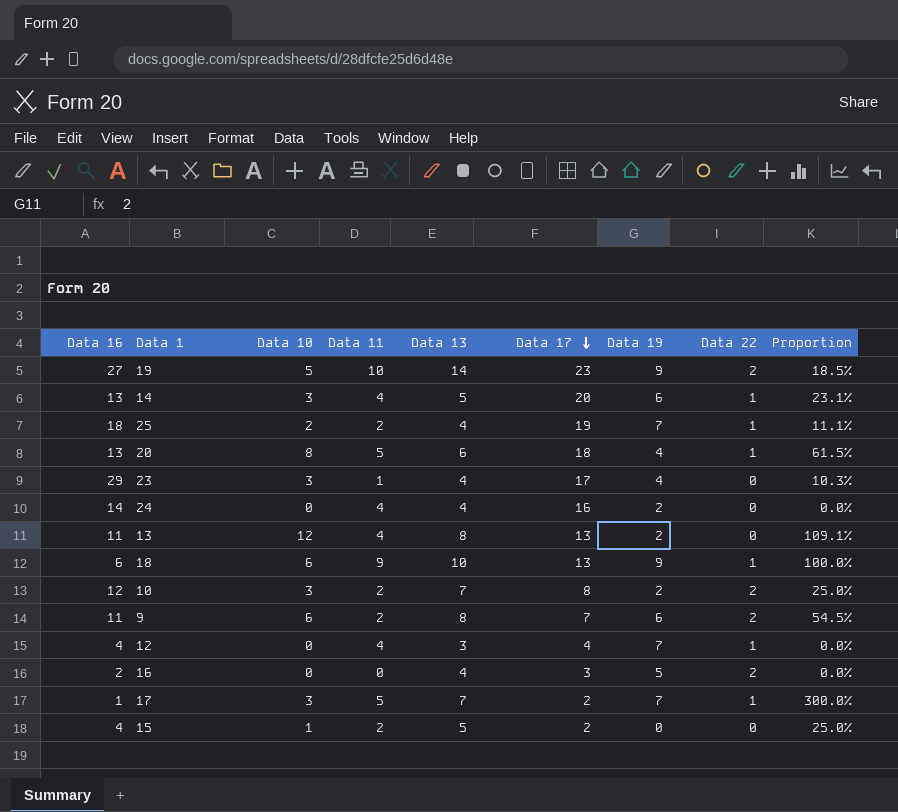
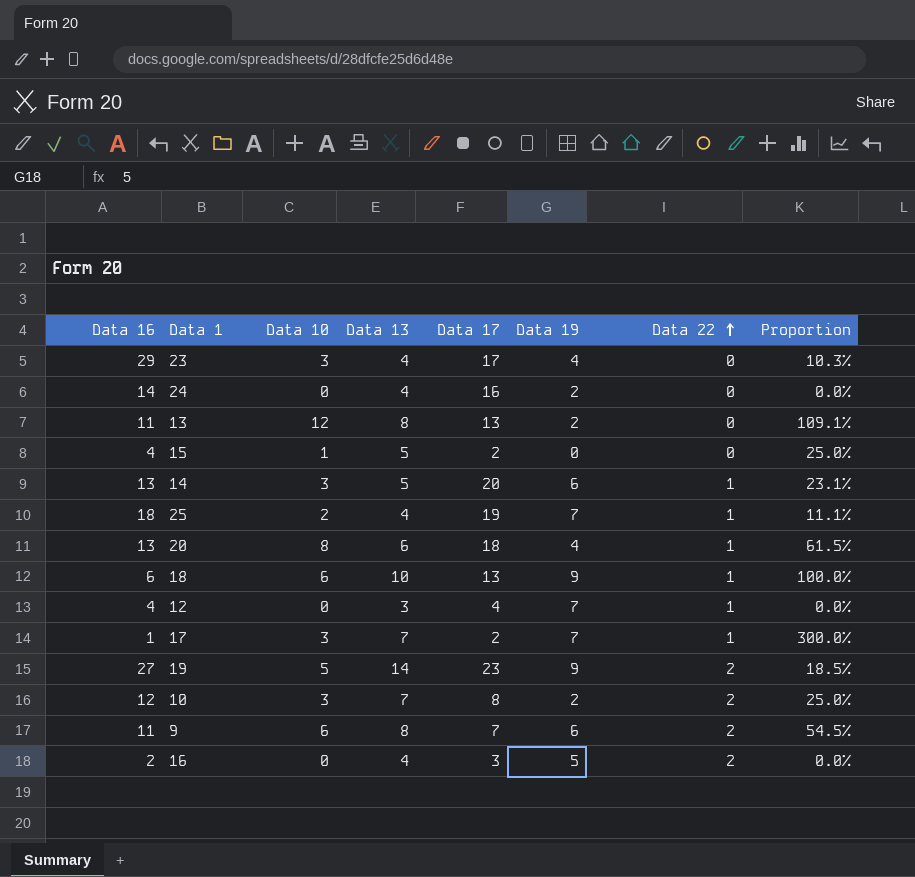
row order: Data 17 descending -> Data 22 ascending
column Data 11 | position: 4 -> none

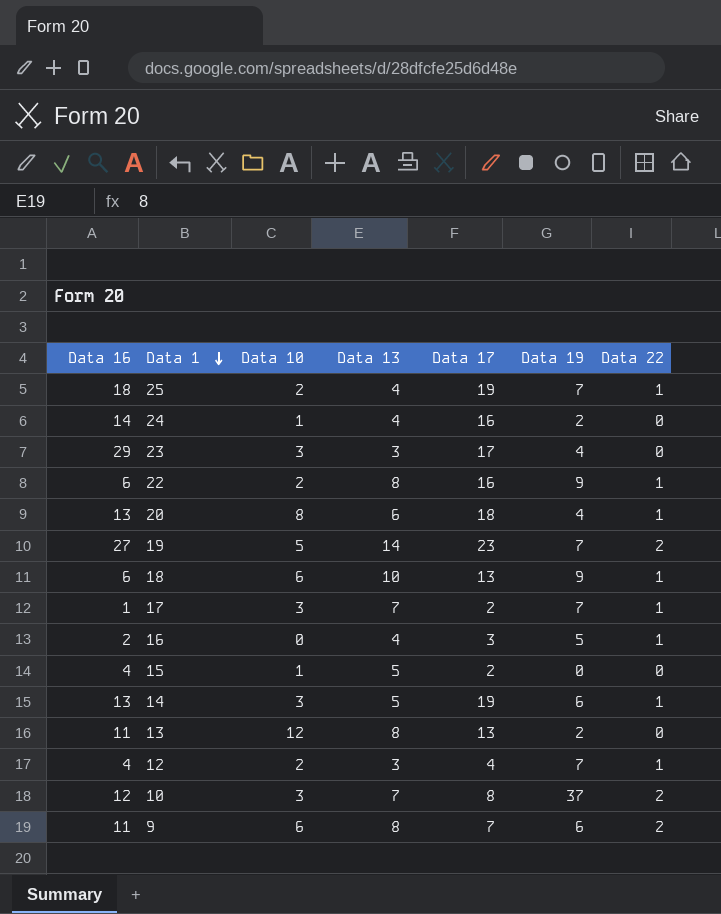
row order: Data 22 ascending -> Data 1 descending
column Proportion | formula: [Data 10] / [Data 16] -> none
24 | Data 10: 0 -> 1
23 | Data 13: 4 -> 3
row 22: none -> 6 | 2 | 8 | 16 | 9 | 1
19 | Data 19: 9 -> 7
16 | Data 22: 2 -> 1
14 | Data 17: 20 -> 19
12 | Data 10: 0 -> 2
10 | Data 19: 2 -> 37

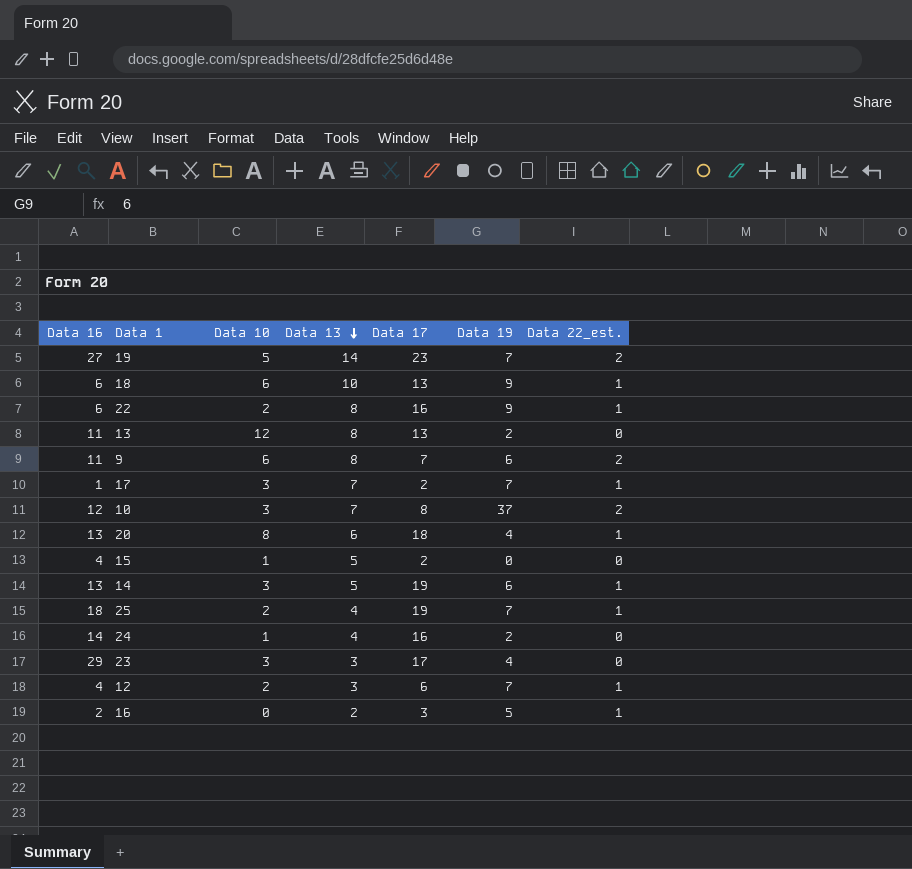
row order: Data 1 descending -> Data 13 descending
column name: Data 22 -> Data 22_est.
12 | Data 17: 4 -> 6
16 | Data 13: 4 -> 2

